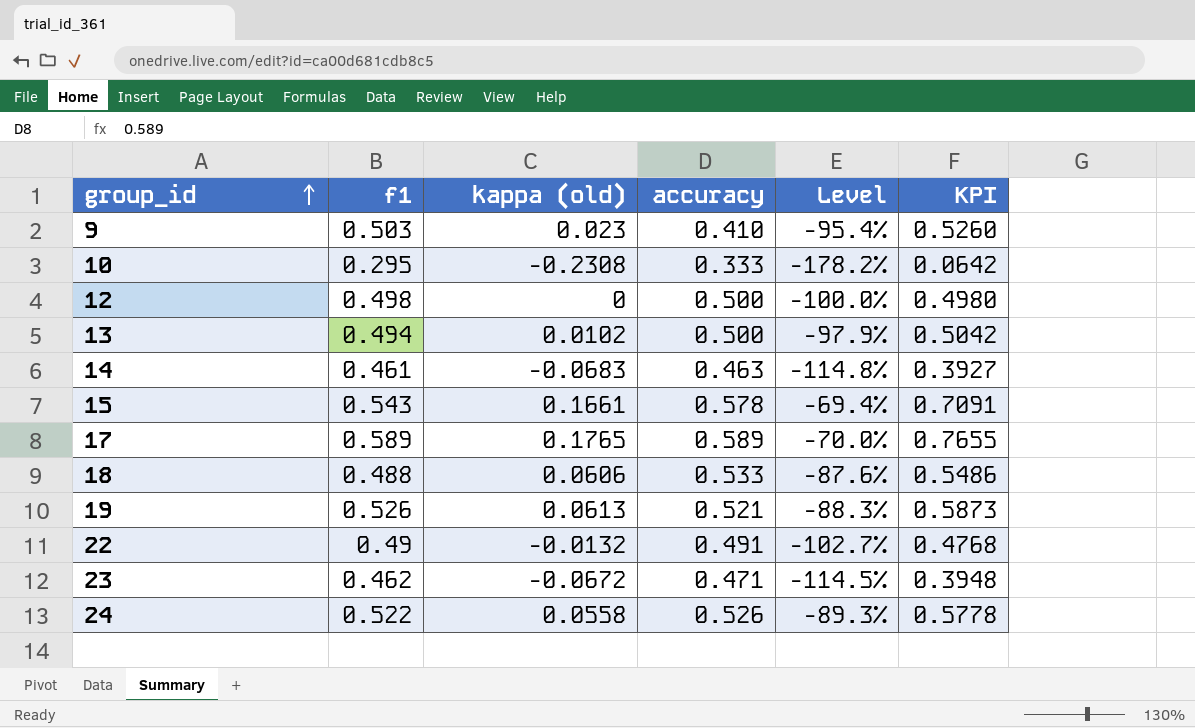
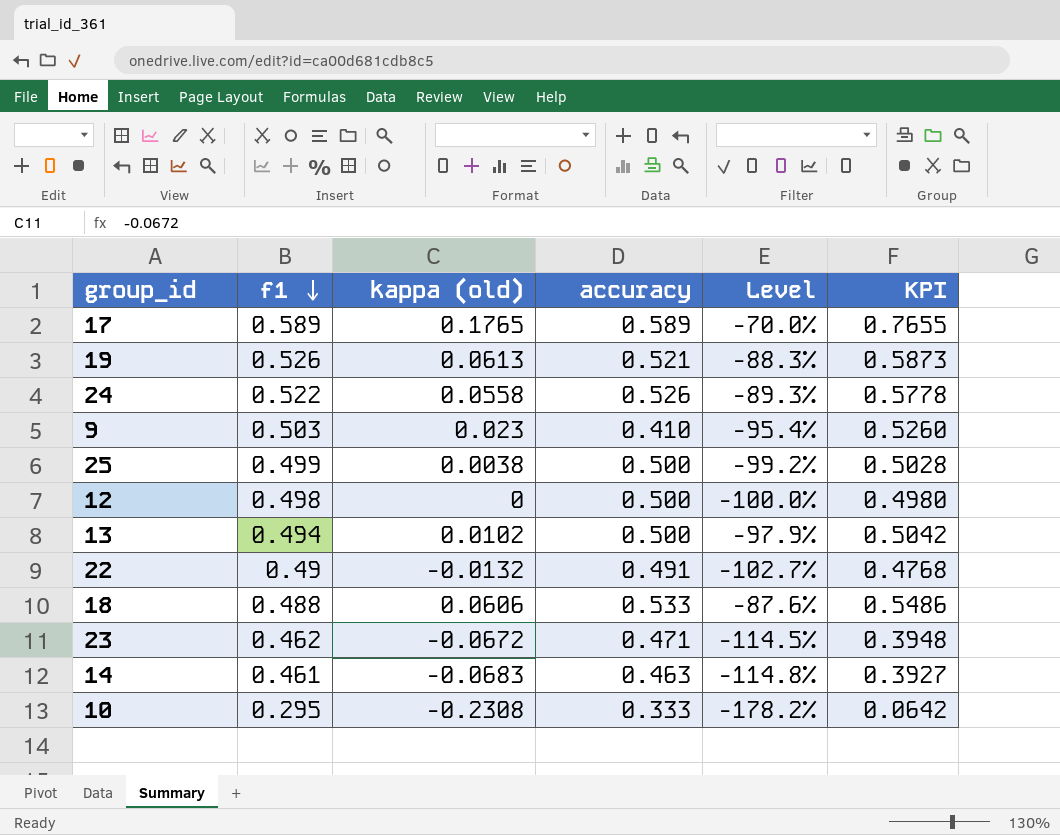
row order: group_id ascending -> f1 descending
row 15: 0.543 | 0.1661 | 0.578 | -69.4% | 0.7091 -> none
row 25: none -> 0.499 | 0.0038 | 0.500 | -99.2% | 0.5028

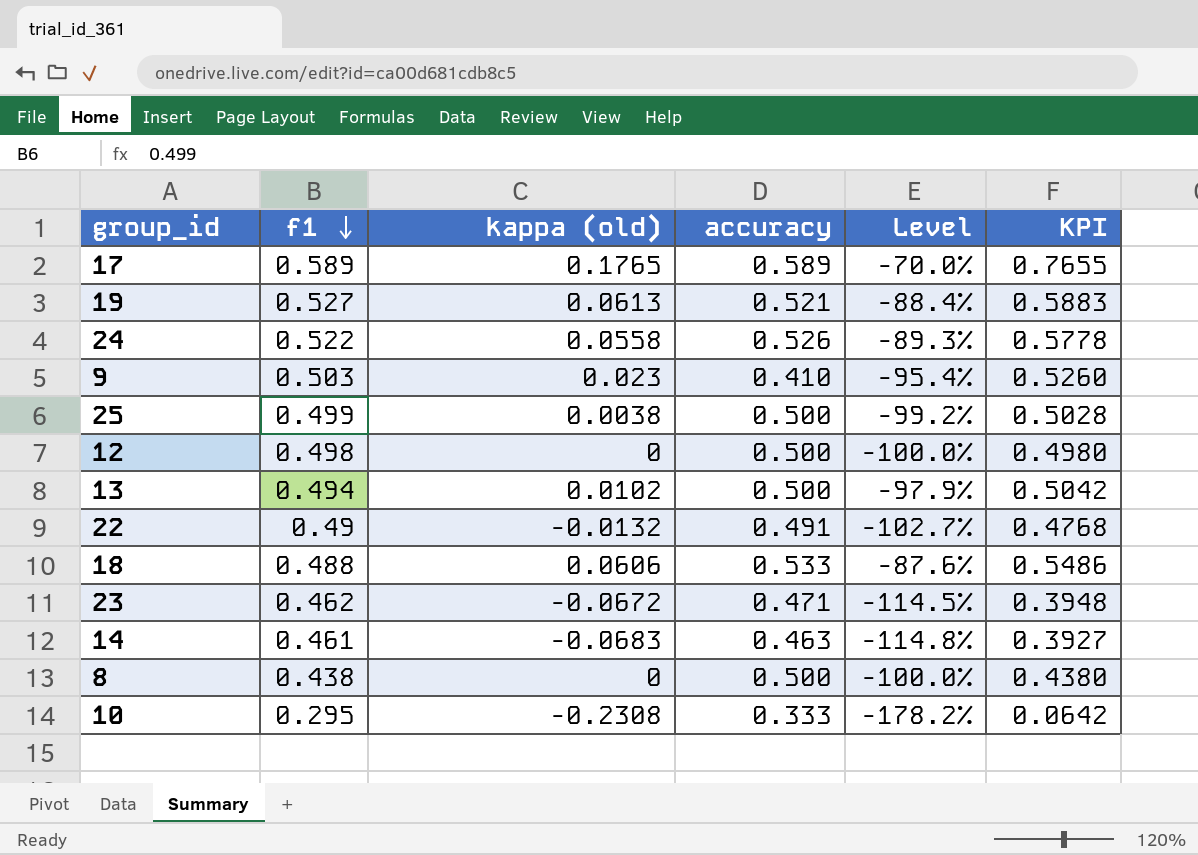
19 | f1: 0.526 -> 0.527
19 | Level: -88.3% -> -88.4%
19 | KPI: 0.5873 -> 0.5883
row 8: none -> 0.438 | 0 | 0.500 | -100.0% | 0.4380

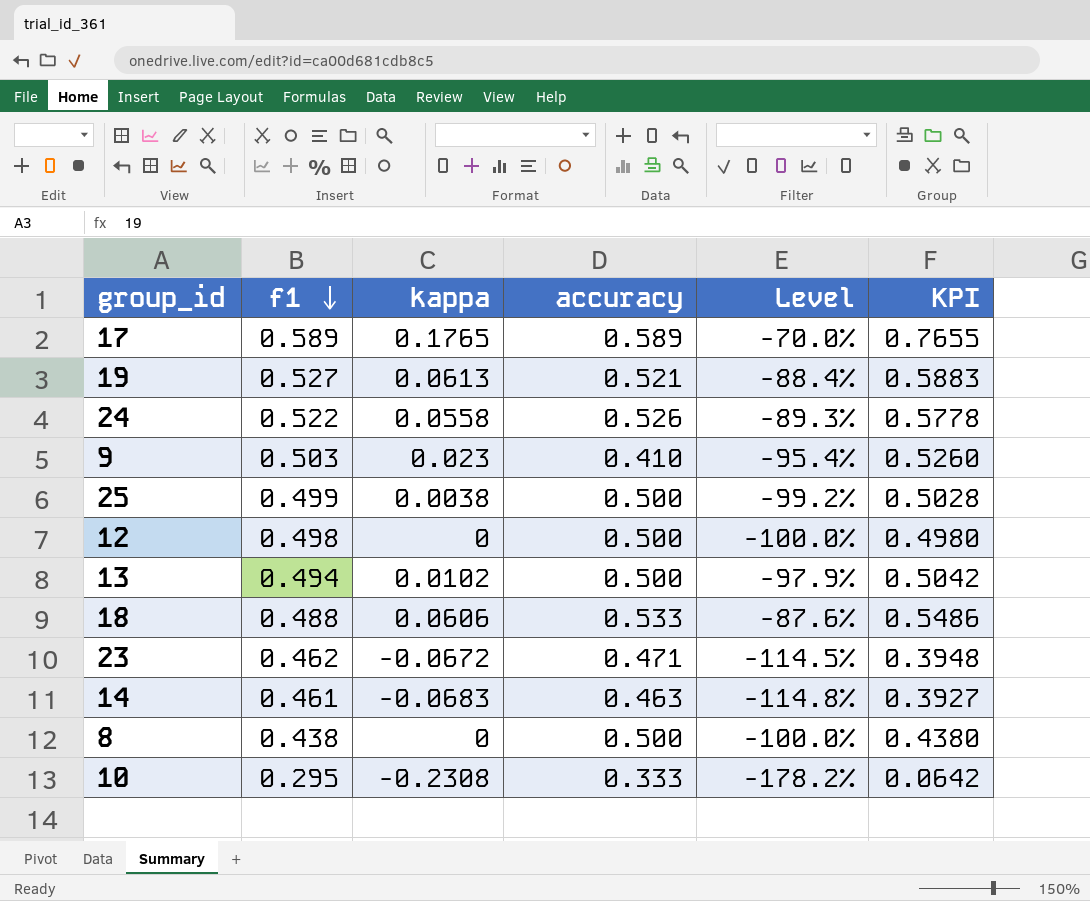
column name: kappa (old) -> kappa
row 22: 0.49 | -0.0132 | 0.491 | -102.7% | 0.4768 -> none

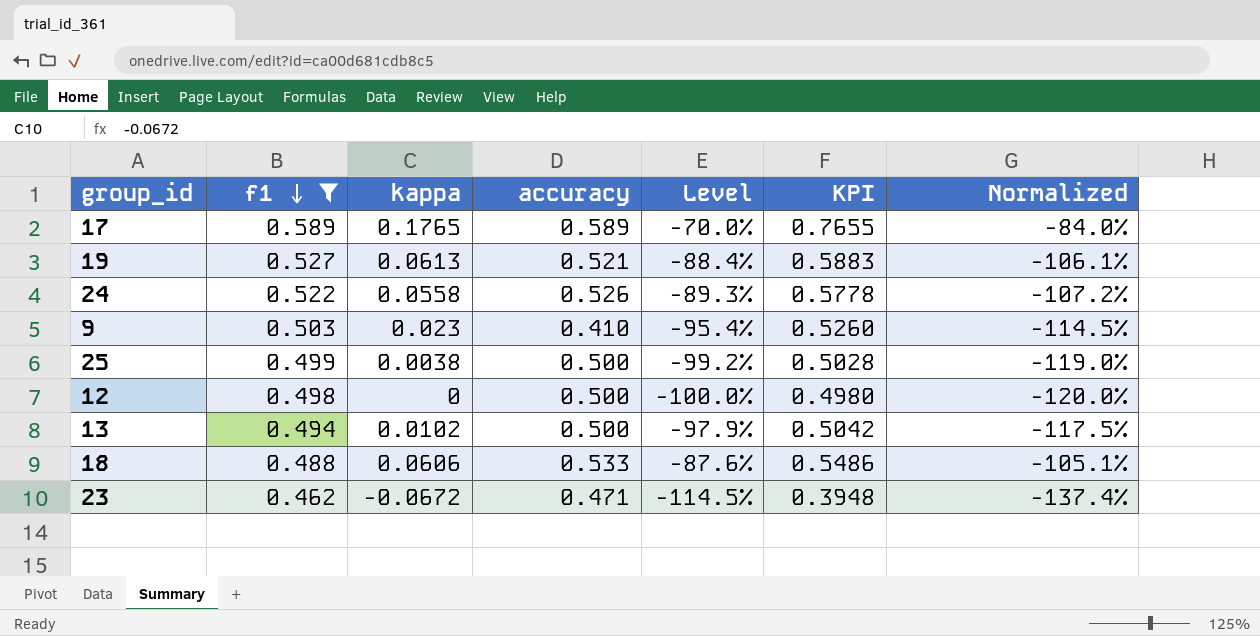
filter: none -> f1 >= 0.462
column Normalized | formula: none -> [Level] * 1.2

